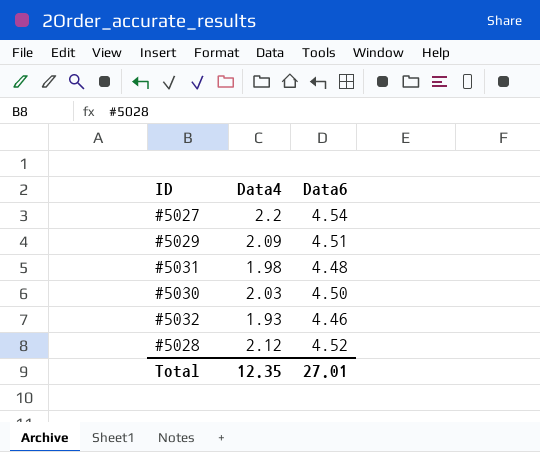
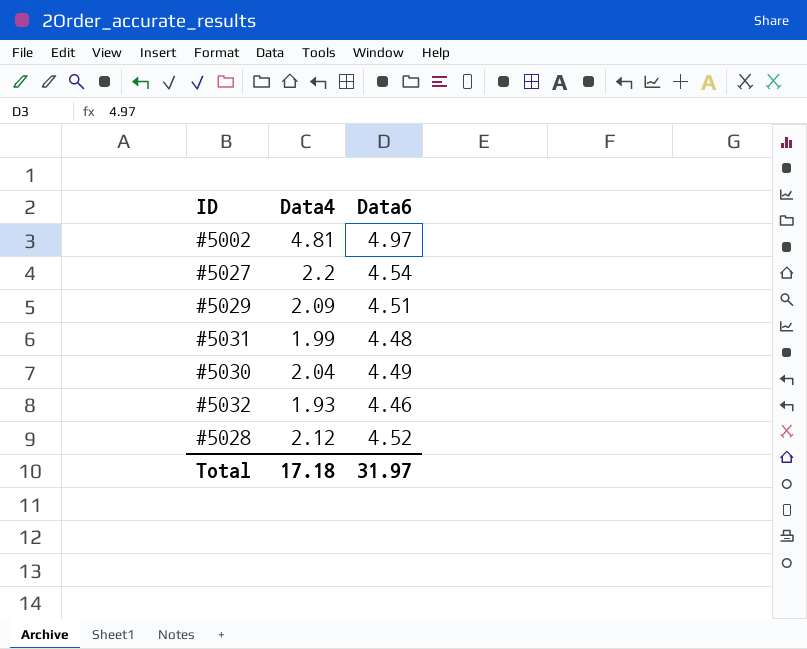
row #5002: none -> 4.81 | 4.97
#5031 | Data4: 1.98 -> 1.99
#5030 | Data4: 2.03 -> 2.04
#5030 | Data6: 4.50 -> 4.49
Total | Data4: 12.35 -> 17.18
Total | Data6: 27.01 -> 31.97

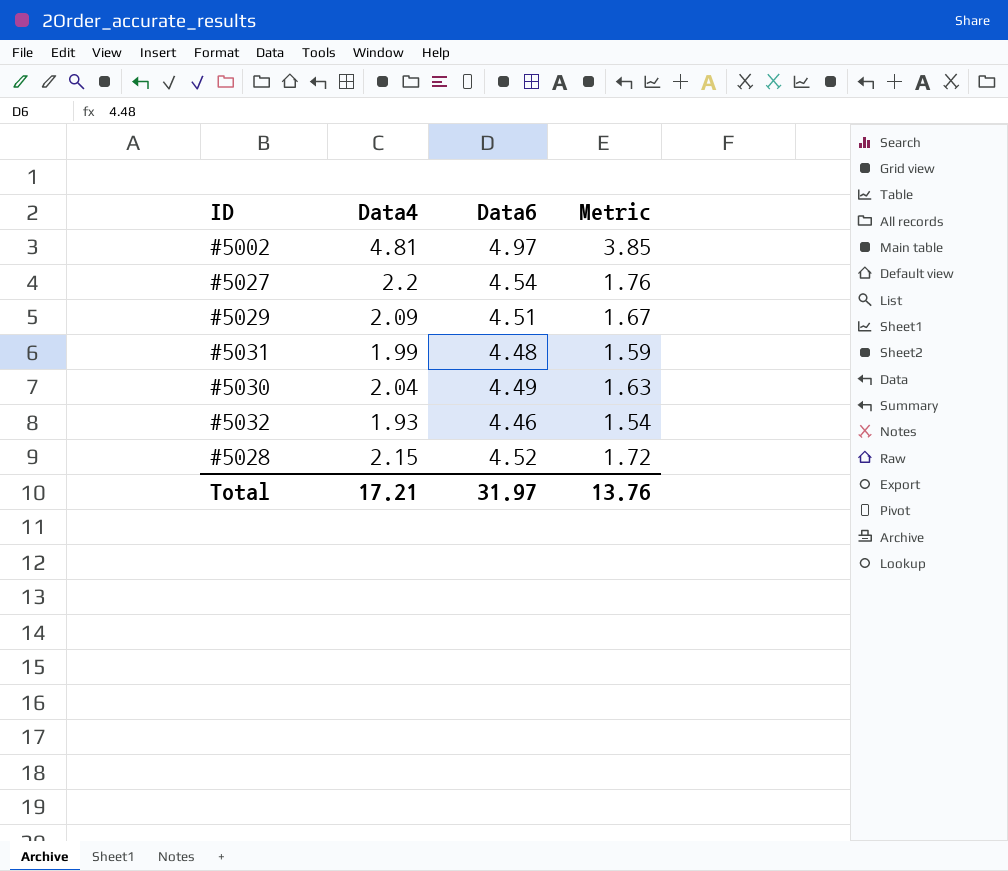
column Metric | formula: none -> [Data4] * 0.8
#5028 | Data4: 2.12 -> 2.15
Total | Data4: 17.18 -> 17.21

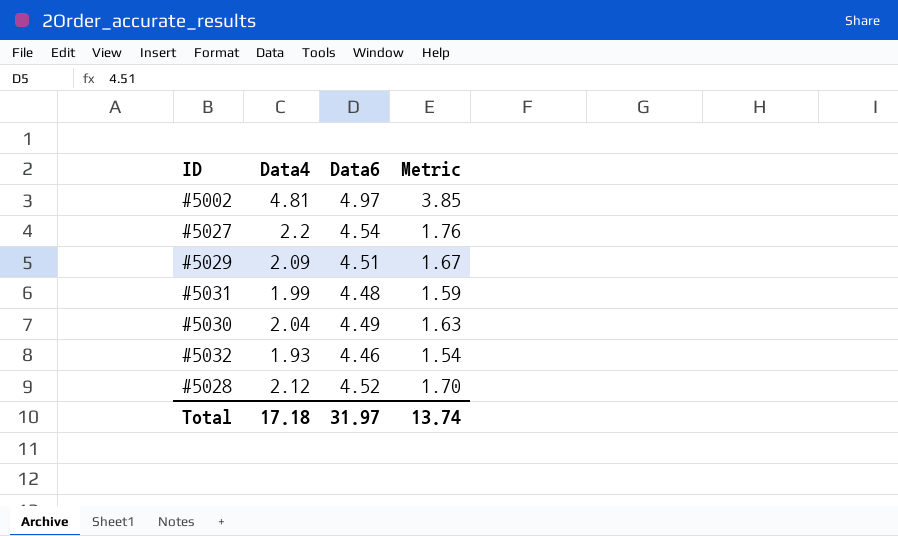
#5028 | Data4: 2.15 -> 2.12
#5028 | Metric: 1.72 -> 1.70
Total | Data4: 17.21 -> 17.18
Total | Metric: 13.76 -> 13.74

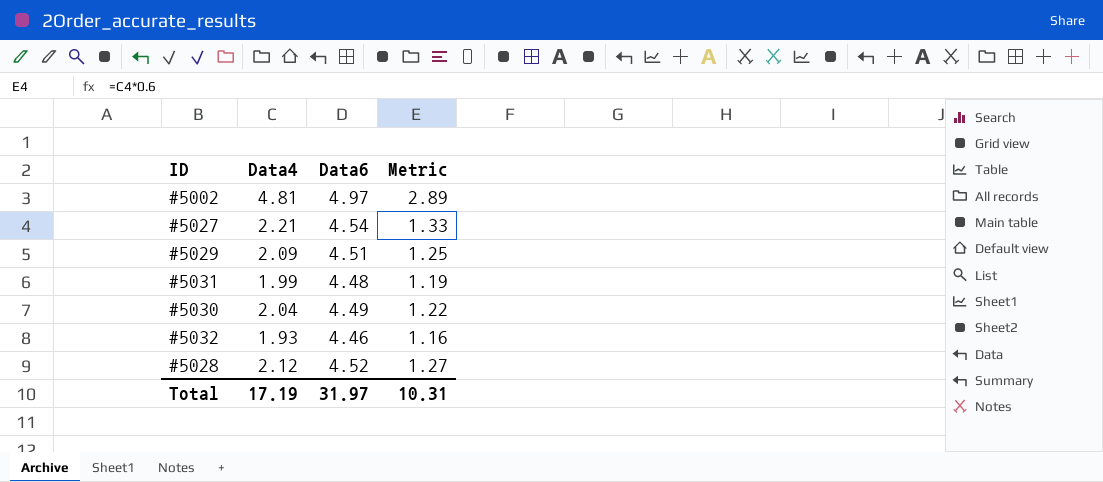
column Metric | formula: [Data4] * 0.8 -> [Data4] * 0.6
#5027 | Data4: 2.2 -> 2.21
Total | Data4: 17.18 -> 17.19
Total | Metric: 13.74 -> 10.31

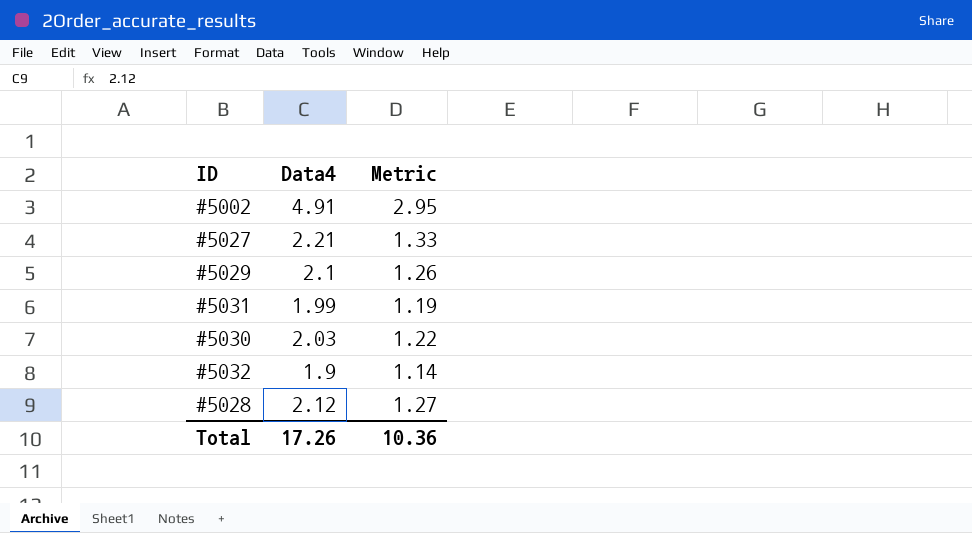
column Data6 | position: 3 -> none
#5002 | Data4: 4.81 -> 4.91
#5002 | Metric: 2.89 -> 2.95
#5029 | Data4: 2.09 -> 2.1
#5029 | Metric: 1.25 -> 1.26
#5030 | Data4: 2.04 -> 2.03
#5032 | Data4: 1.93 -> 1.9
#5032 | Metric: 1.16 -> 1.14
Total | Data4: 17.19 -> 17.26
Total | Metric: 10.31 -> 10.36

